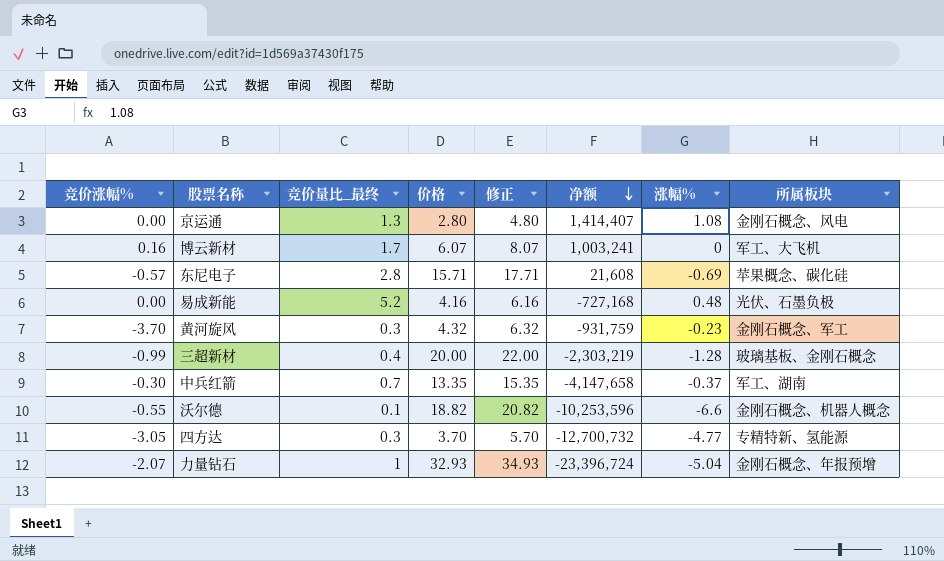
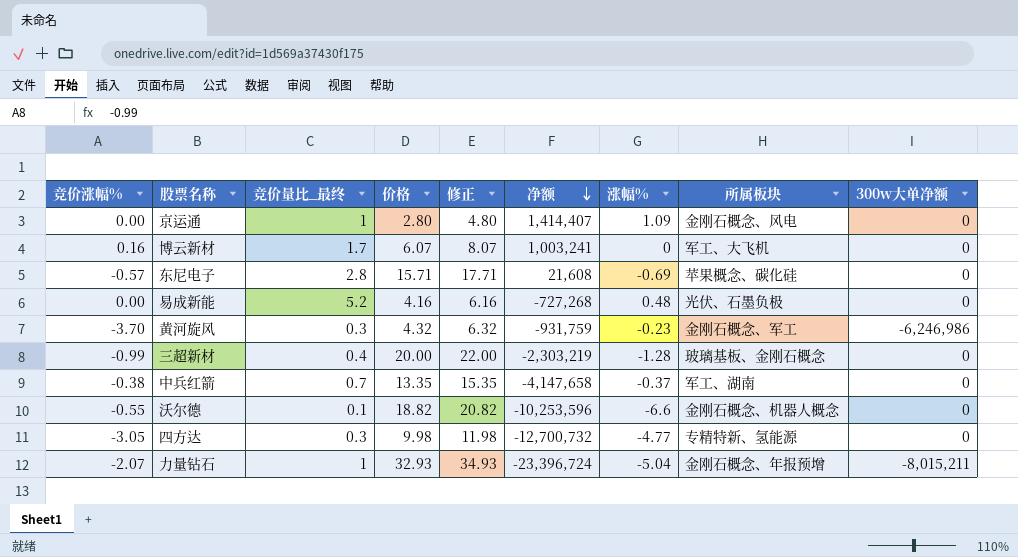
column 300w大单净额 | position: none -> 9
京运通 | 竞价量比_最终: 1.3 -> 1
京运通 | 涨幅%: 1.08 -> 1.09
易成新能 | 净额: -727,168 -> -727,268
中兵红箭 | 竞价涨幅%: -0.30 -> -0.38
四方达 | 价格: 3.70 -> 9.98
四方达 | 修正: 5.70 -> 11.98

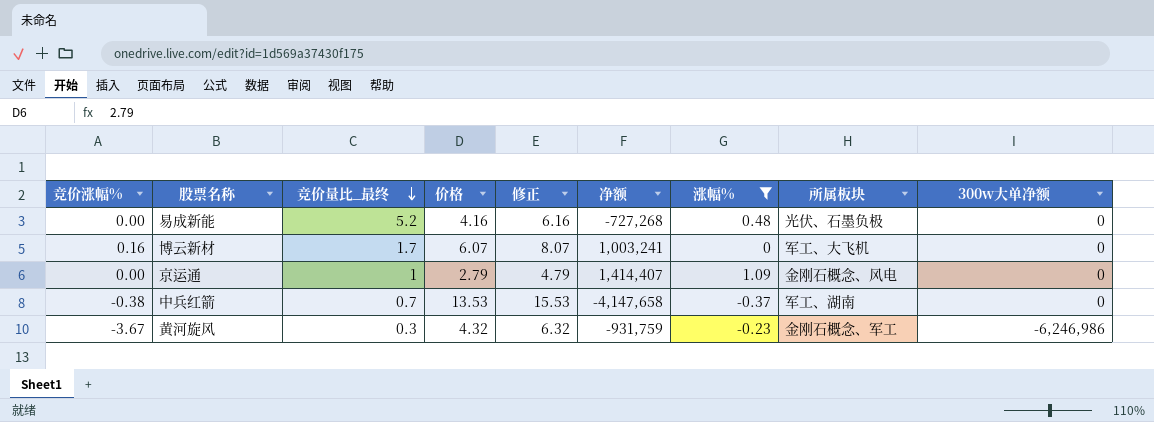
filter: none -> 涨幅% >= -0.37
row order: 净额 descending -> 竞价量比_最终 descending
京运通 | 价格: 2.80 -> 2.79
京运通 | 修正: 4.80 -> 4.79
中兵红箭 | 价格: 13.35 -> 13.53
中兵红箭 | 修正: 15.35 -> 15.53
黄河旋风 | 竞价涨幅%: -3.70 -> -3.67

